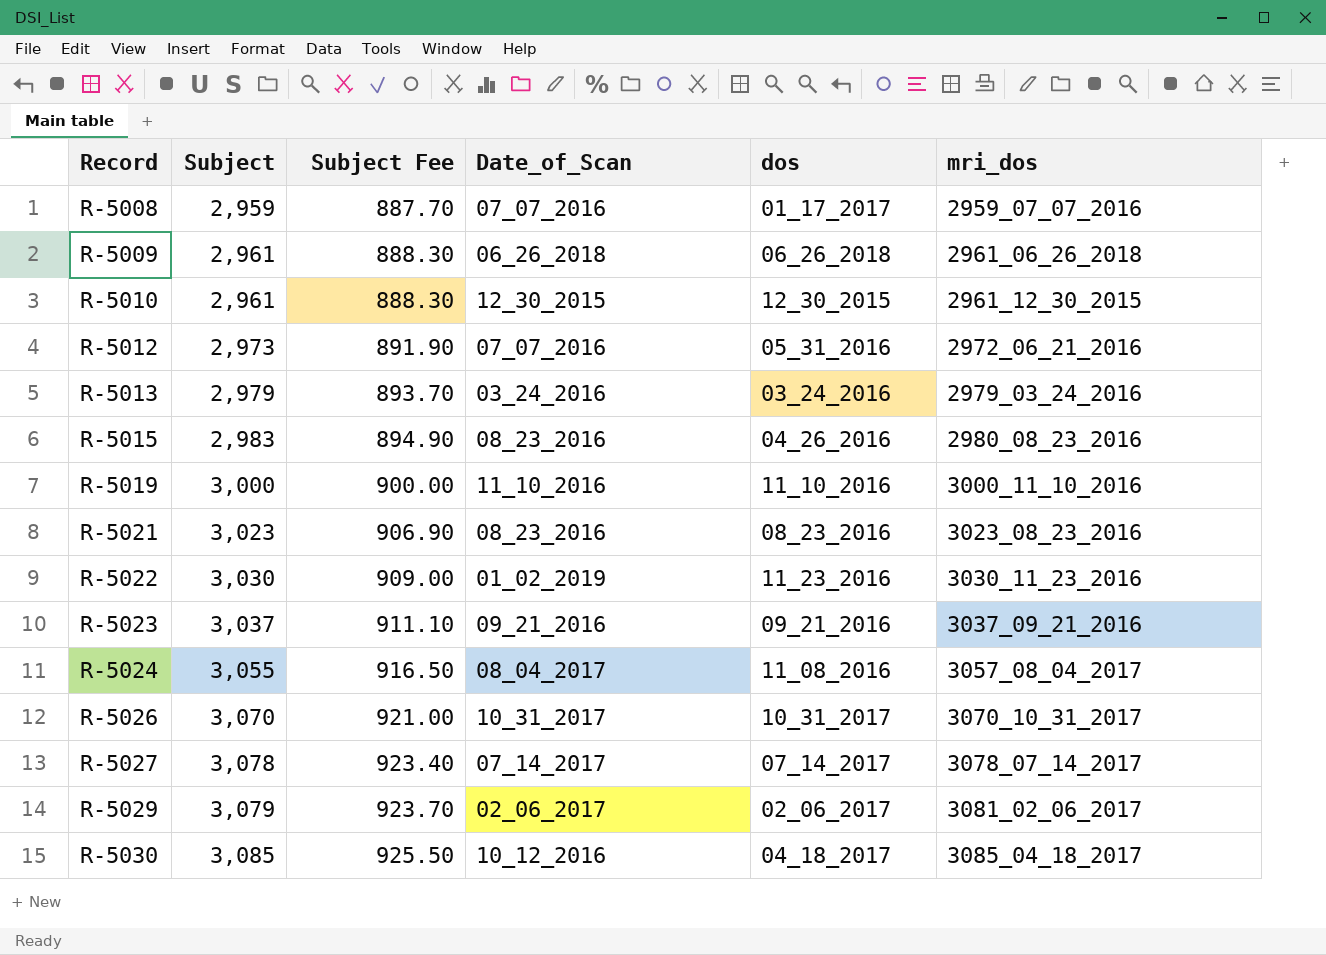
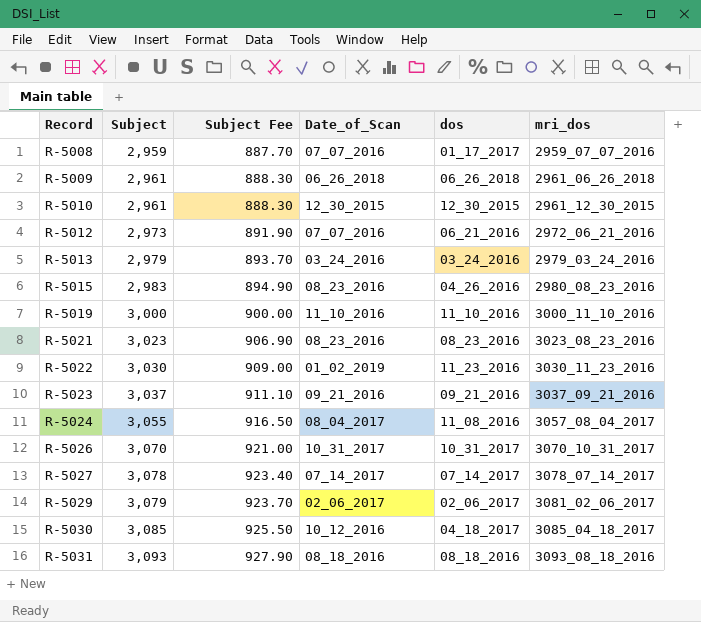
R-5012 | dos: 05_31_2016 -> 06_21_2016
row R-5031: none -> 3,093 | 927.90 | 08_18_2016 | 08_18_2016 | 3093_08_18_2016

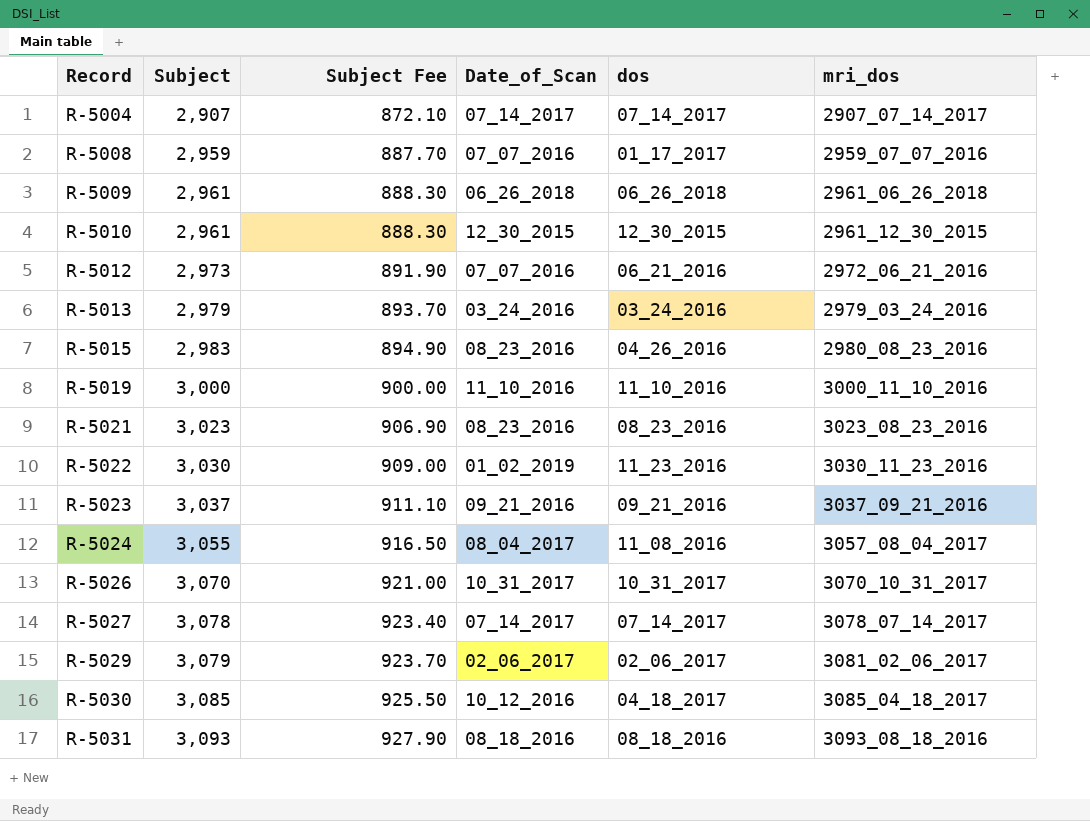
row R-5004: none -> 2,907 | 872.10 | 07_14_2017 | 07_14_2017 | 2907_07_14_2017

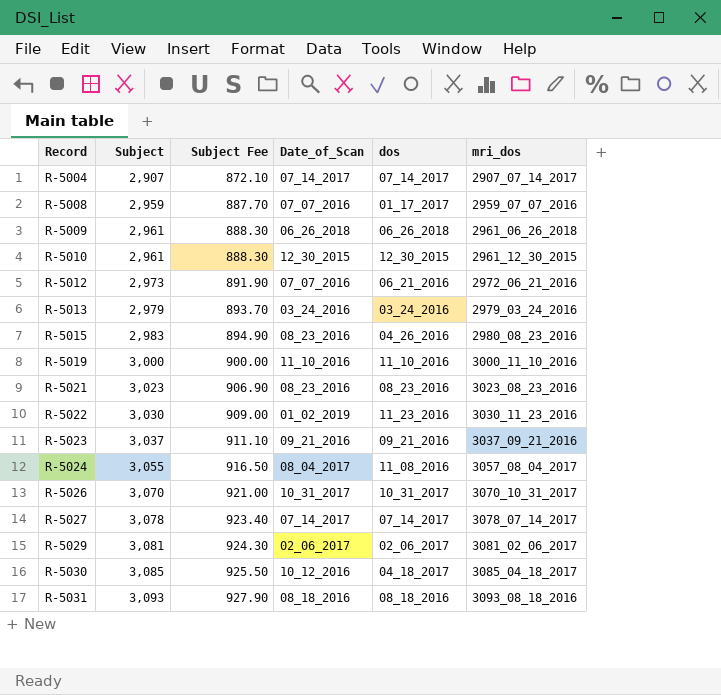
R-5029 | Subject: 3,079 -> 3,081
R-5029 | Subject Fee: 923.70 -> 924.30

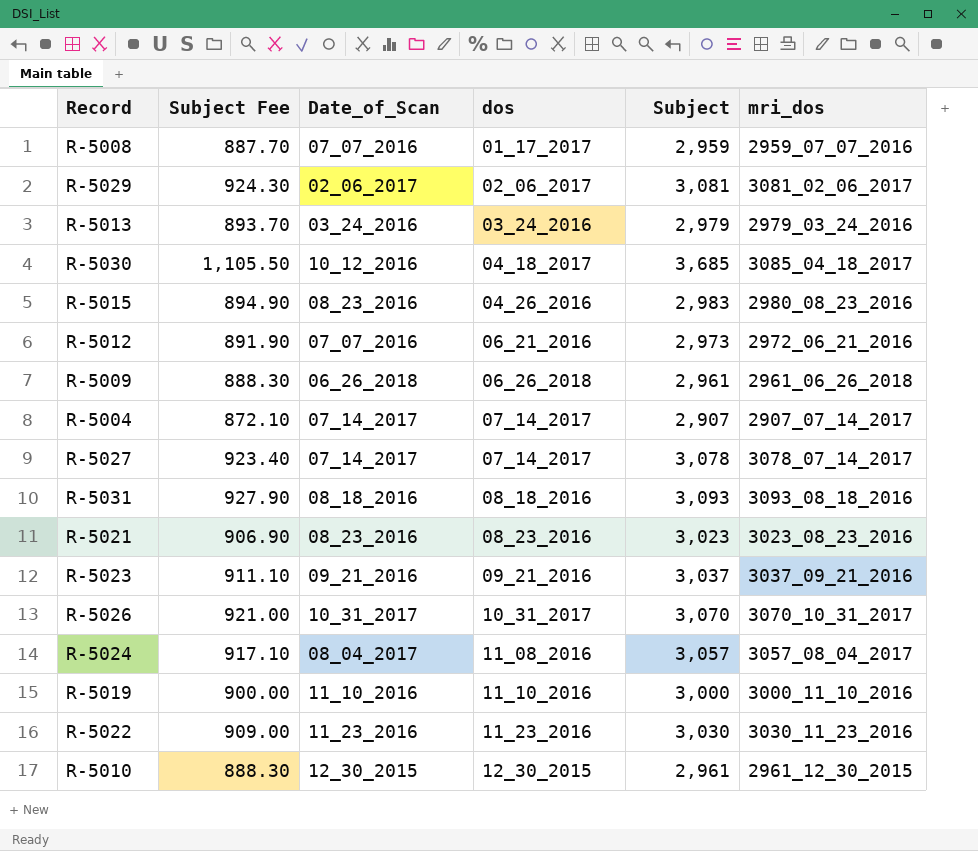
row order: Record ascending -> dos ascending
column Subject | position: 2 -> 5
R-5030 | Subject Fee: 925.50 -> 1,105.50
R-5030 | Subject: 3,085 -> 3,685
R-5024 | Subject Fee: 916.50 -> 917.10
R-5024 | Subject: 3,055 -> 3,057
R-5022 | Date_of_Scan: 01_02_2019 -> 11_23_2016

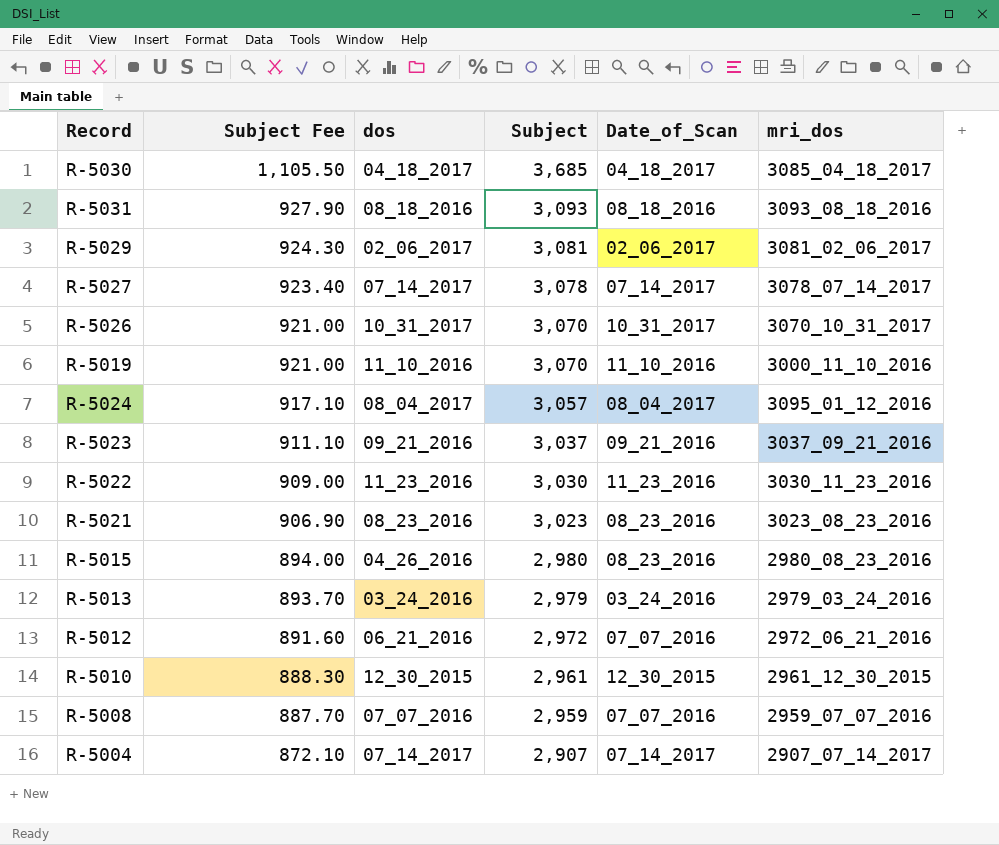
row order: dos ascending -> Subject Fee descending
column Date_of_Scan | position: 3 -> 5
row R-5009: 888.30 | 06_26_2018 | 06_26_2018 | 2,961 | 2961_06_26_2018 -> none
R-5030 | Date_of_Scan: 10_12_2016 -> 04_18_2017
R-5019 | Subject Fee: 900.00 -> 921.00
R-5019 | Subject: 3,000 -> 3,070
R-5024 | dos: 11_08_2016 -> 08_04_2017
R-5024 | mri_dos: 3057_08_04_2017 -> 3095_01_12_2016
R-5015 | Subject Fee: 894.90 -> 894.00
R-5015 | Subject: 2,983 -> 2,980
R-5012 | Subject Fee: 891.90 -> 891.60
R-5012 | Subject: 2,973 -> 2,972
R-5008 | dos: 01_17_2017 -> 07_07_2016

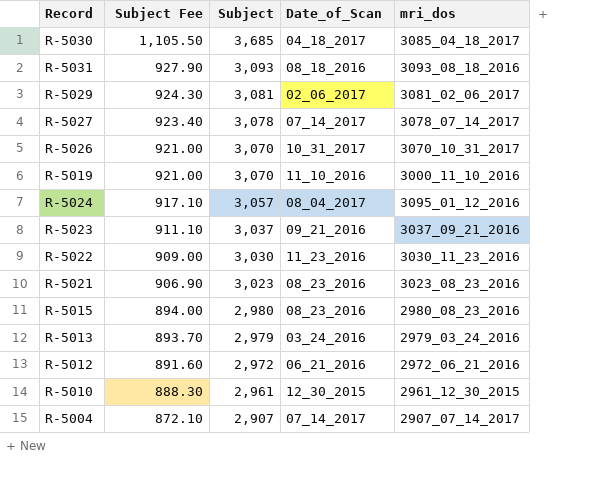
column dos | position: 3 -> none
row R-5008: 887.70 | 07_07_2016 | 2,959 | 07_07_2016 | 2959_07_07_2016 -> none
R-5012 | Date_of_Scan: 07_07_2016 -> 06_21_2016

